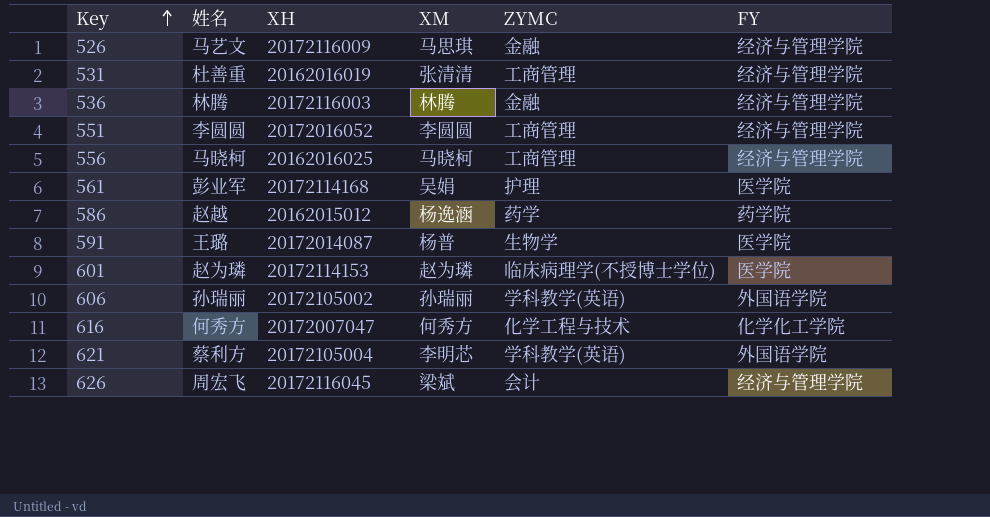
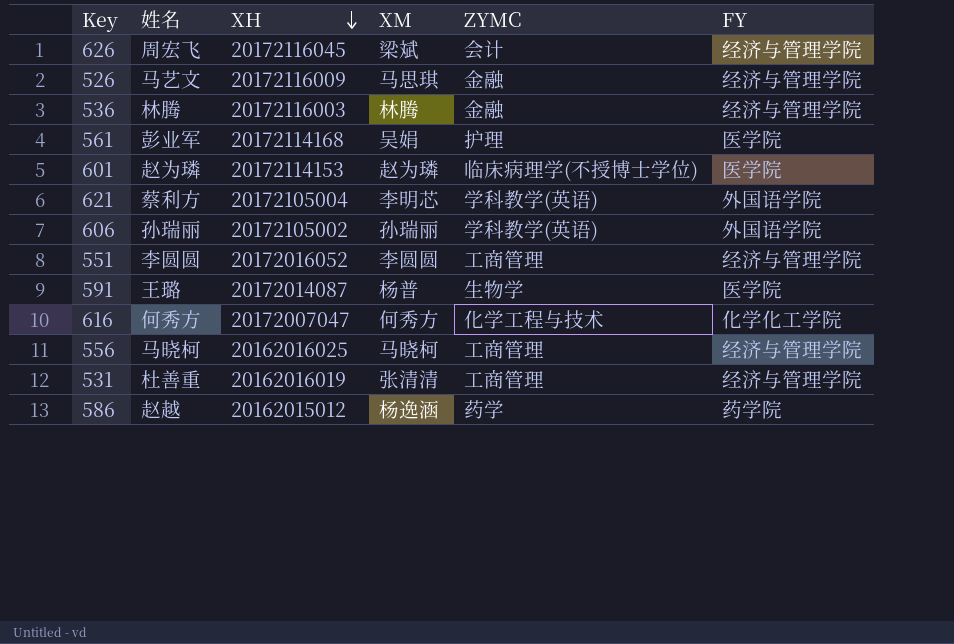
row order: Key ascending -> XH descending

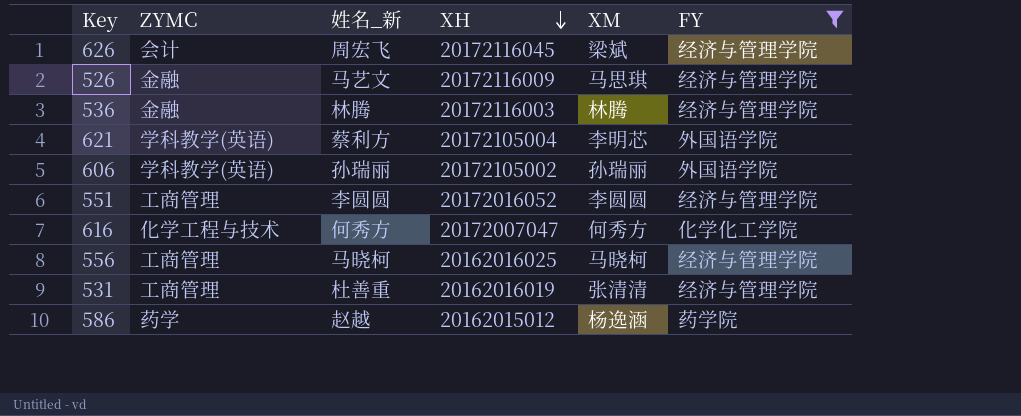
filter: none -> FY != 医学院
column ZYMC | position: 5 -> 2
column name: 姓名 -> 姓名_新

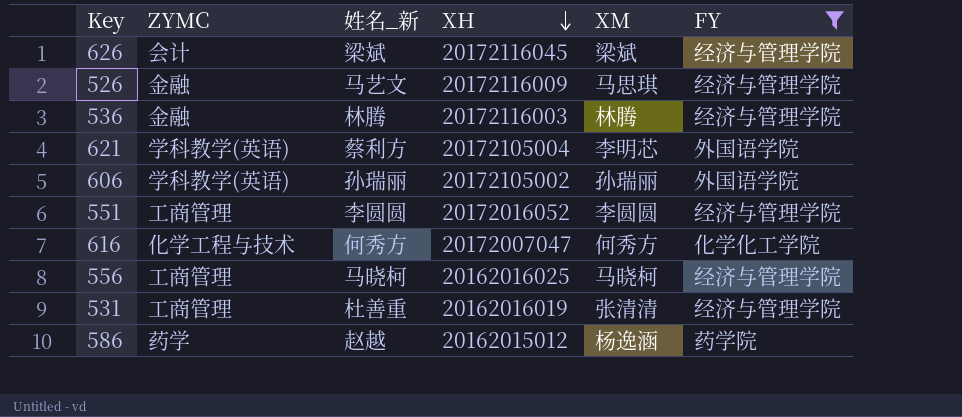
626 | 姓名_新: 周宏飞 -> 梁斌

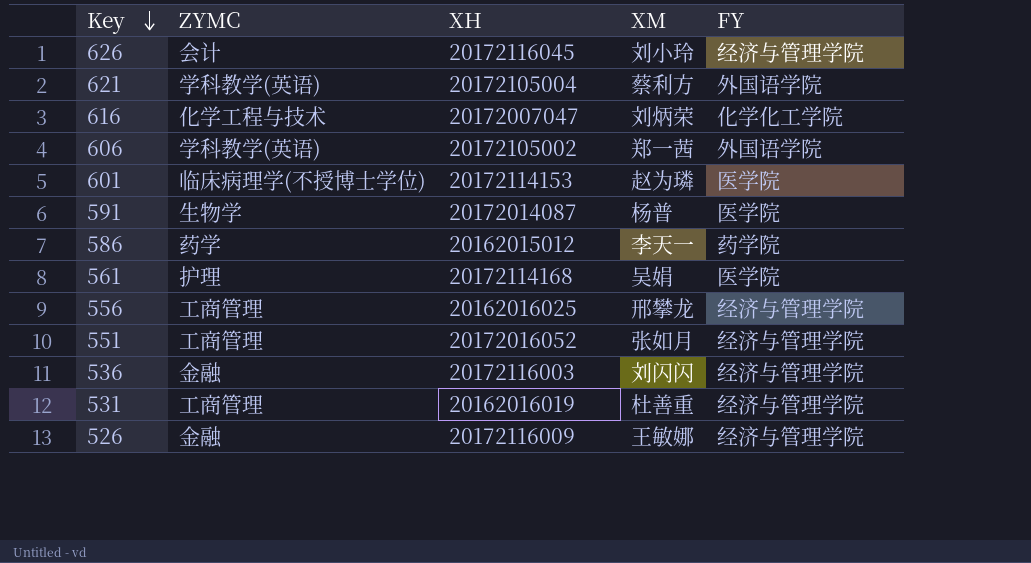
filter: FY != 医学院 -> none
row order: XH descending -> Key descending
column 姓名_新 | position: 3 -> none
626 | XM: 梁斌 -> 刘小玲
621 | XM: 李明芯 -> 蔡利方
616 | XM: 何秀方 -> 刘炳荣
606 | XM: 孙瑞丽 -> 郑一茜
586 | XM: 杨逸涵 -> 李天一
556 | XM: 马晓柯 -> 邢攀龙
551 | XM: 李圆圆 -> 张如月
536 | XM: 林腾 -> 刘闪闪
531 | XM: 张清清 -> 杜善重
526 | XM: 马思琪 -> 王敏娜

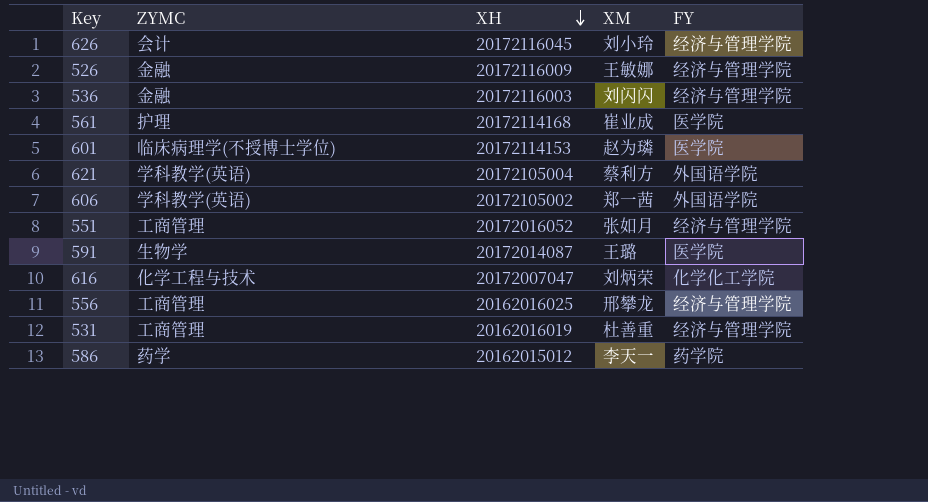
row order: Key descending -> XH descending
561 | XM: 吴娟 -> 崔业成
591 | XM: 杨普 -> 王璐

